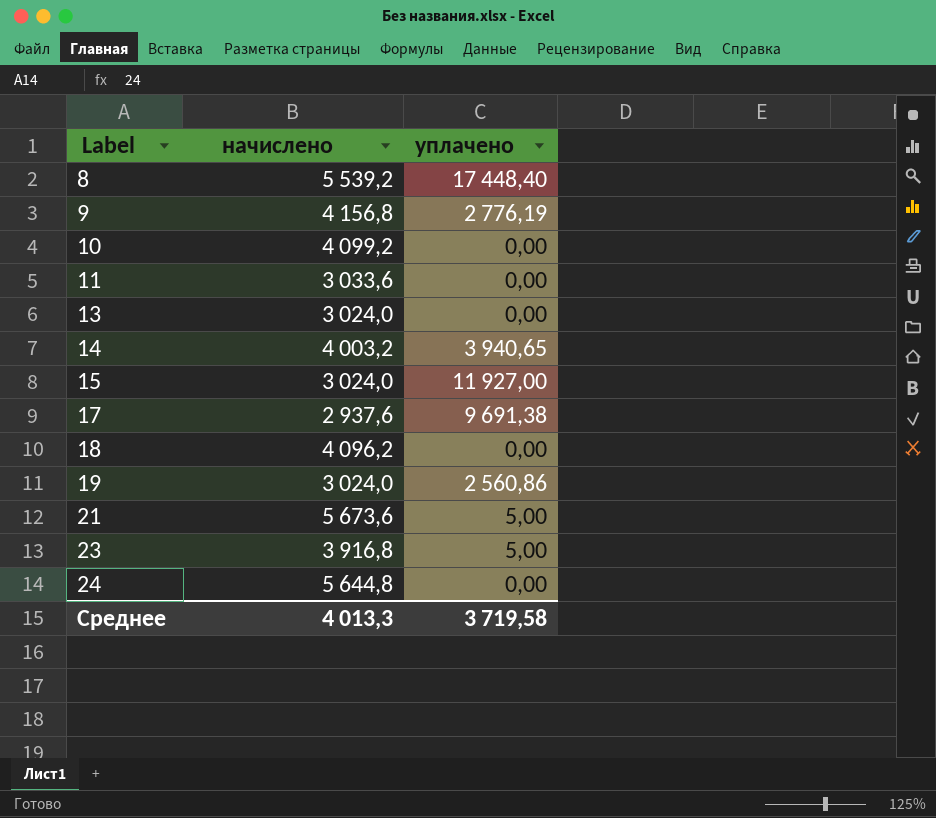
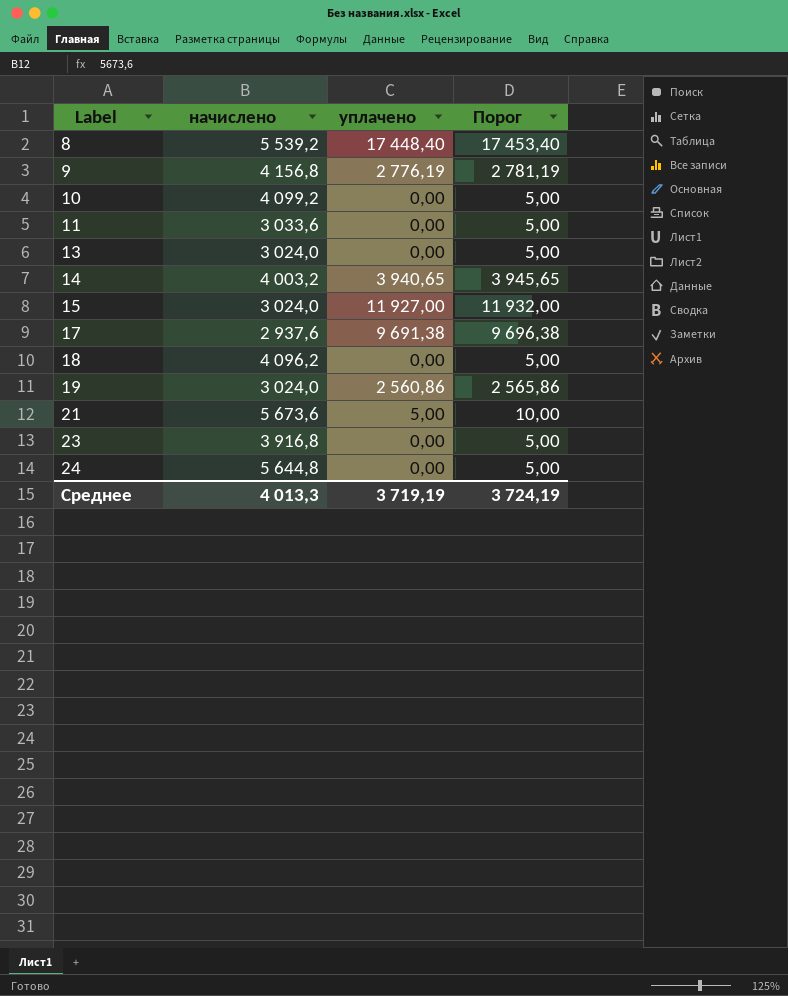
column Порог | formula: none -> [уплачено] + 5
23 | уплачено: 5,00 -> 0,00
Среднее | уплачено: 3 719,58 -> 3 719,19

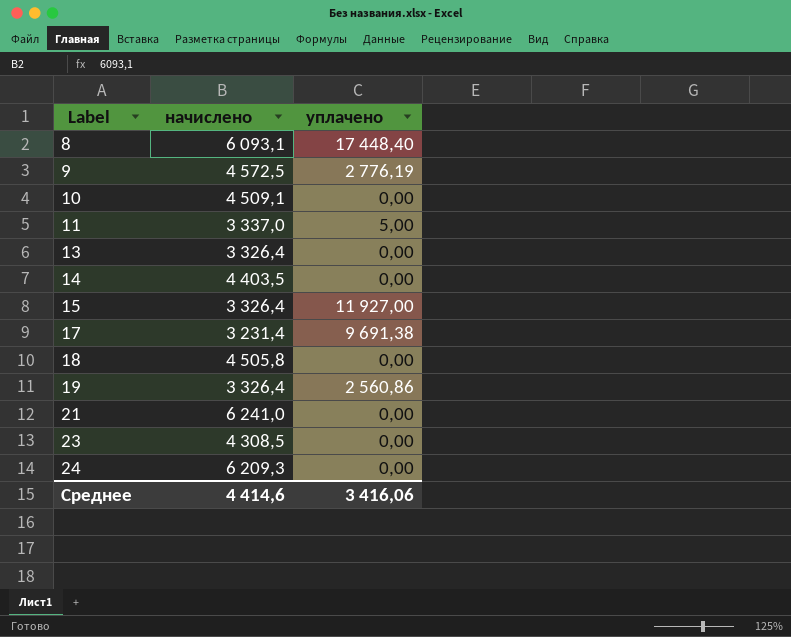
column Порог | formula: [уплачено] + 5 -> none
8 | начислено: 5 539,2 -> 6 093,1
9 | начислено: 4 156,8 -> 4 572,5
10 | начислено: 4 099,2 -> 4 509,1
11 | начислено: 3 033,6 -> 3 337,0
11 | уплачено: 0,00 -> 5,00
13 | начислено: 3 024,0 -> 3 326,4
14 | начислено: 4 003,2 -> 4 403,5
14 | уплачено: 3 940,65 -> 0,00
15 | начислено: 3 024,0 -> 3 326,4
17 | начислено: 2 937,6 -> 3 231,4
18 | начислено: 4 096,2 -> 4 505,8
19 | начислено: 3 024,0 -> 3 326,4
21 | начислено: 5 673,6 -> 6 241,0
21 | уплачено: 5,00 -> 0,00
23 | начислено: 3 916,8 -> 4 308,5
24 | начислено: 5 644,8 -> 6 209,3
Среднее | начислено: 4 013,3 -> 4 414,6
Среднее | уплачено: 3 719,19 -> 3 416,06

